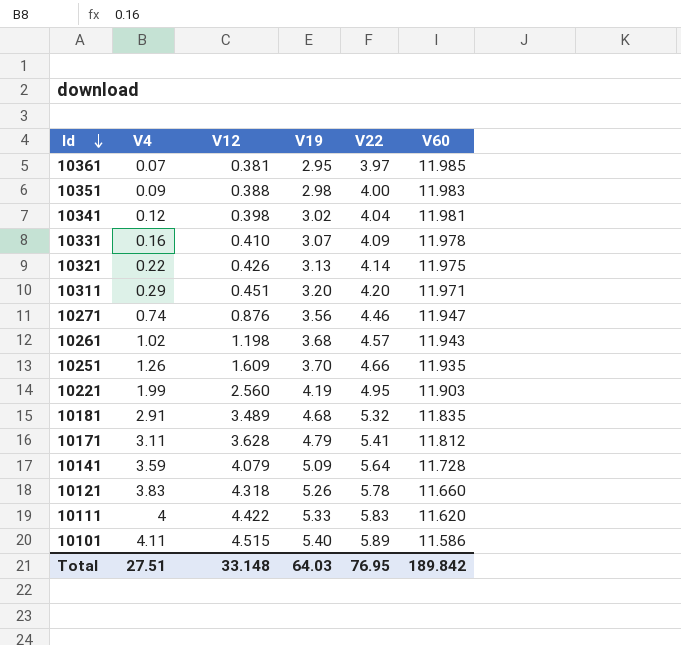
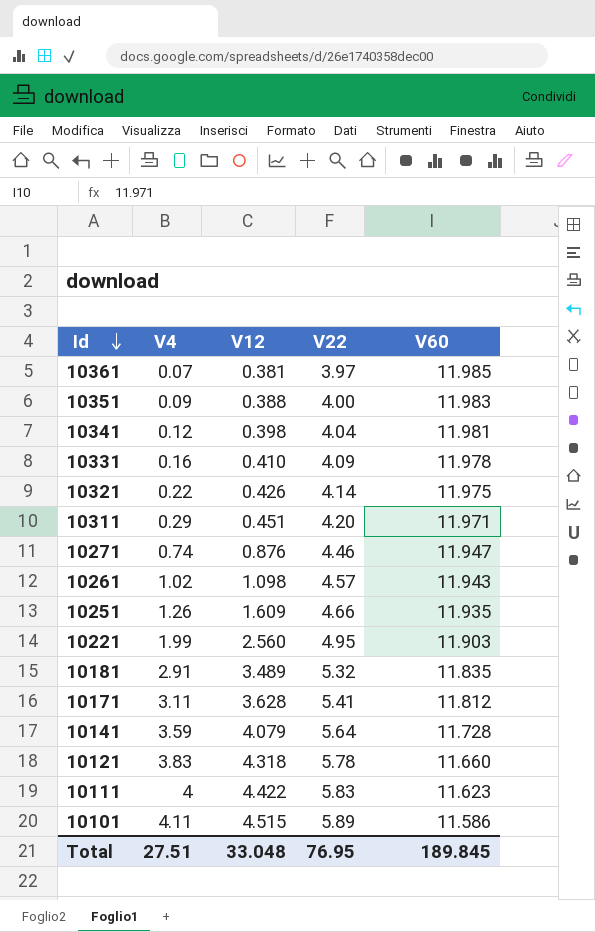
column V19 | position: 4 -> none
10261 | V12: 1.198 -> 1.098
10111 | V60: 11.620 -> 11.623
Total | V12: 33.148 -> 33.048
Total | V60: 189.842 -> 189.845

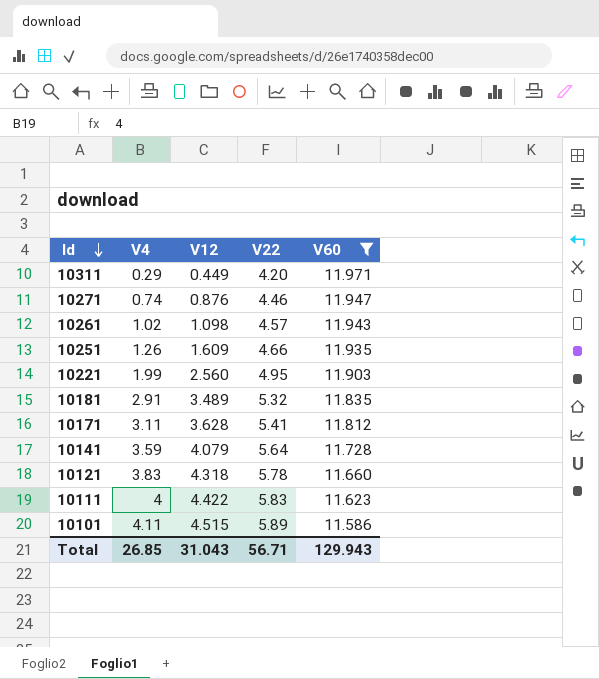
filter: none -> V60 <= 11.971
10311 | V12: 0.451 -> 0.449
Total | V4: 27.51 -> 26.85
Total | V12: 33.048 -> 31.043
Total | V22: 76.95 -> 56.71
Total | V60: 189.845 -> 129.943

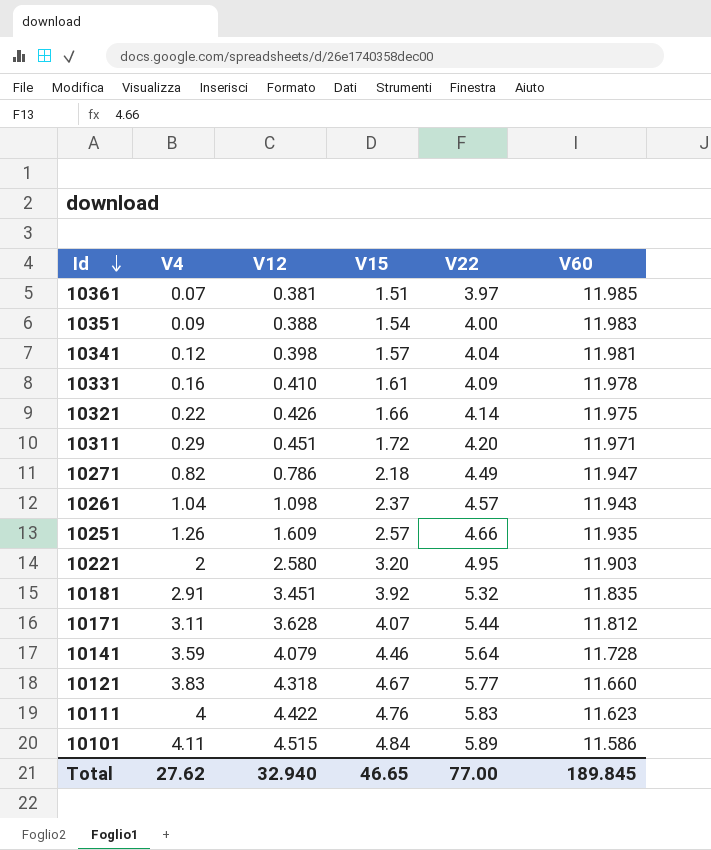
filter: V60 <= 11.971 -> none
column V15 | position: none -> 4
10311 | V12: 0.449 -> 0.451
10271 | V4: 0.74 -> 0.82
10271 | V12: 0.876 -> 0.786
10271 | V22: 4.46 -> 4.49
10261 | V4: 1.02 -> 1.04
10221 | V4: 1.99 -> 2
10221 | V12: 2.560 -> 2.580
10181 | V12: 3.489 -> 3.451
10171 | V22: 5.41 -> 5.44
10121 | V22: 5.78 -> 5.77
Total | V4: 26.85 -> 27.62
Total | V12: 31.043 -> 32.940
Total | V22: 56.71 -> 77.00
Total | V60: 129.943 -> 189.845

